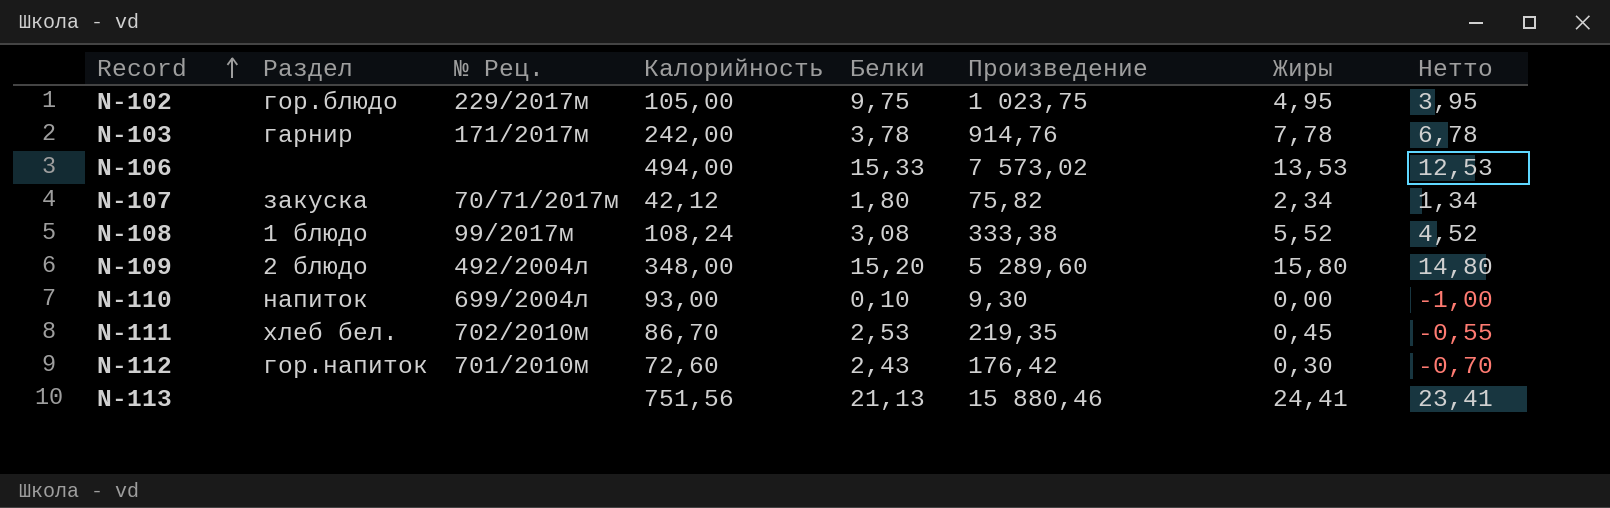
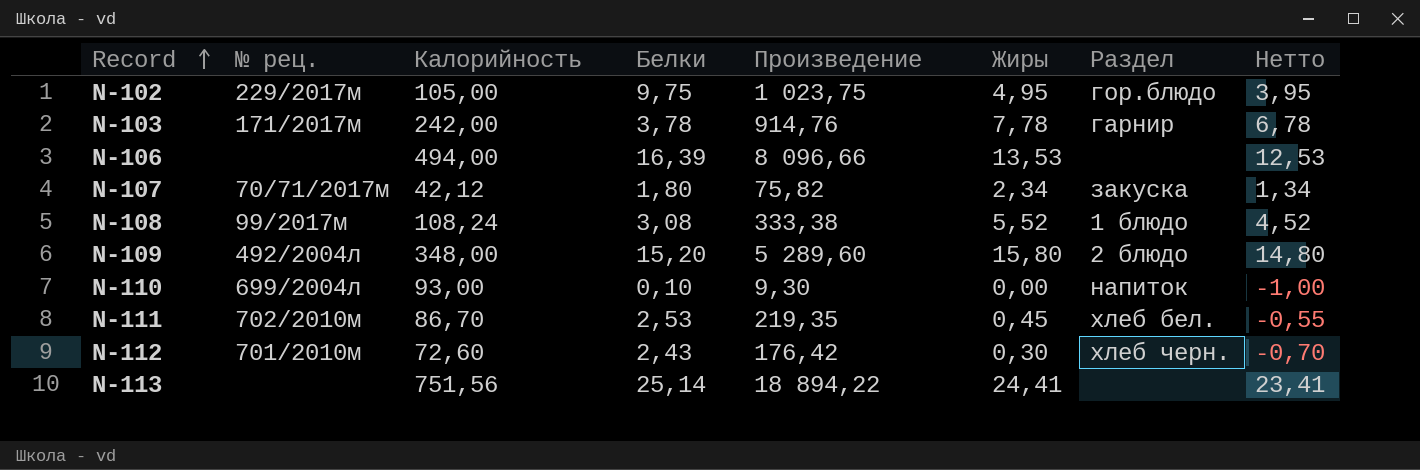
column name: № Рец. -> № рец.
column Раздел | position: 2 -> 7
N-106 | Белки: 15,33 -> 16,39
N-106 | Произведение: 7 573,02 -> 8 096,66
N-112 | Раздел: гор.напиток -> хлеб черн.
N-113 | Белки: 21,13 -> 25,14
N-113 | Произведение: 15 880,46 -> 18 894,22

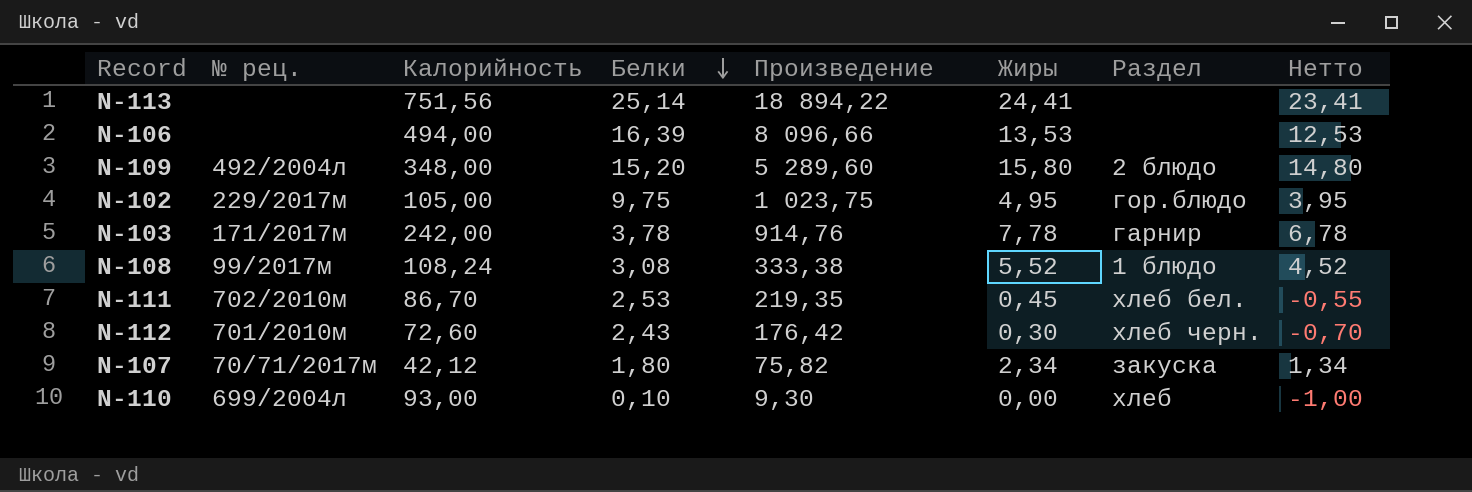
row order: Record ascending -> Белки descending
N-110 | Раздел: напиток -> хлеб

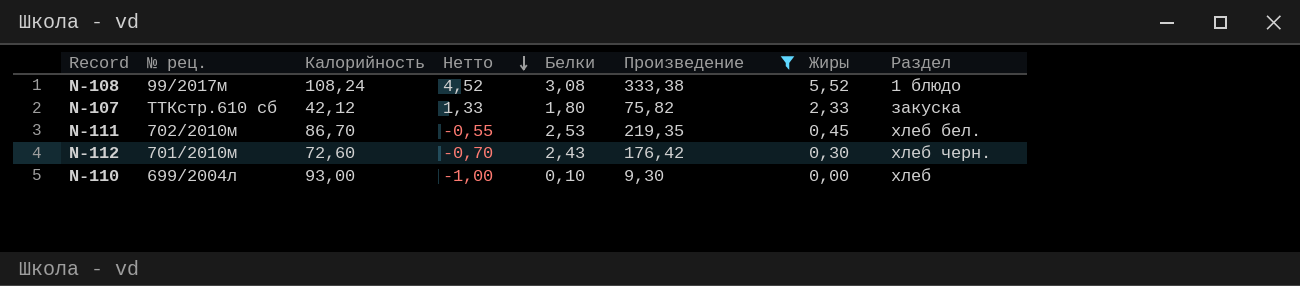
filter: none -> Произведение <= 333,38
row order: Белки descending -> Нетто descending
column Нетто | position: 8 -> 4
N-107 | № рец.: 70/71/2017м -> ТТКстр.610 сб
N-107 | Нетто: 1,34 -> 1,33
N-107 | Жиры: 2,34 -> 2,33

